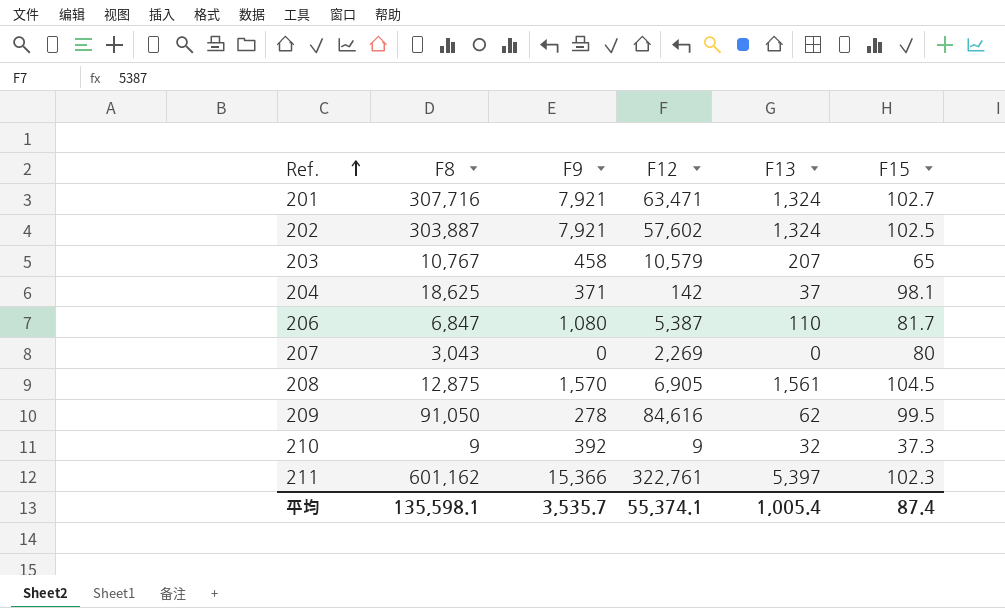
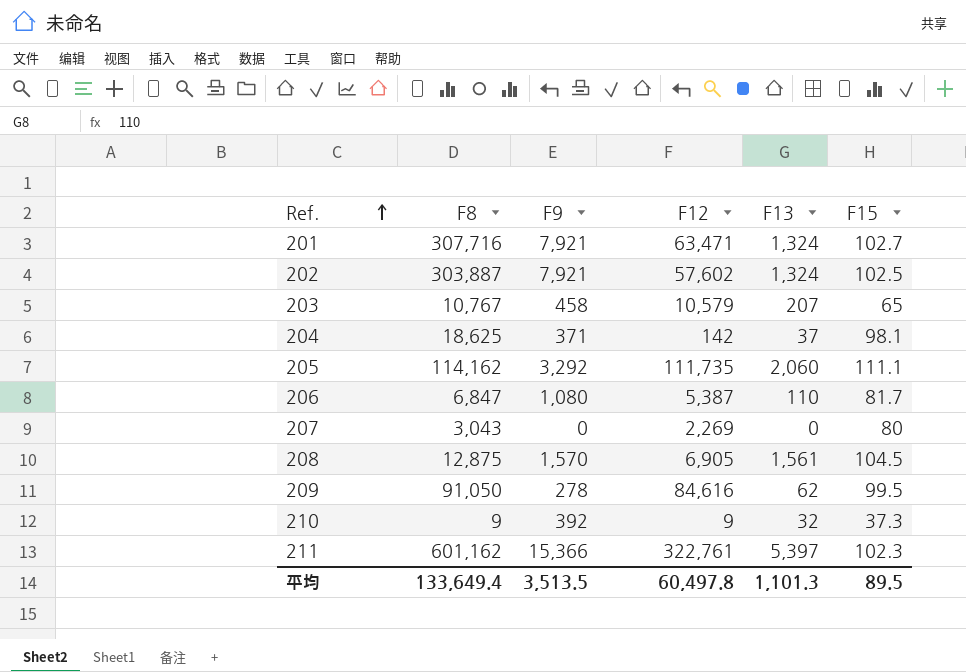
row 205: none -> 114,162 | 3,292 | 111,735 | 2,060 | 111.1
平均 | F8: 135,598.1 -> 133,649.4
平均 | F9: 3,535.7 -> 3,513.5
平均 | F12: 55,374.1 -> 60,497.8
平均 | F13: 1,005.4 -> 1,101.3
平均 | F15: 87.4 -> 89.5

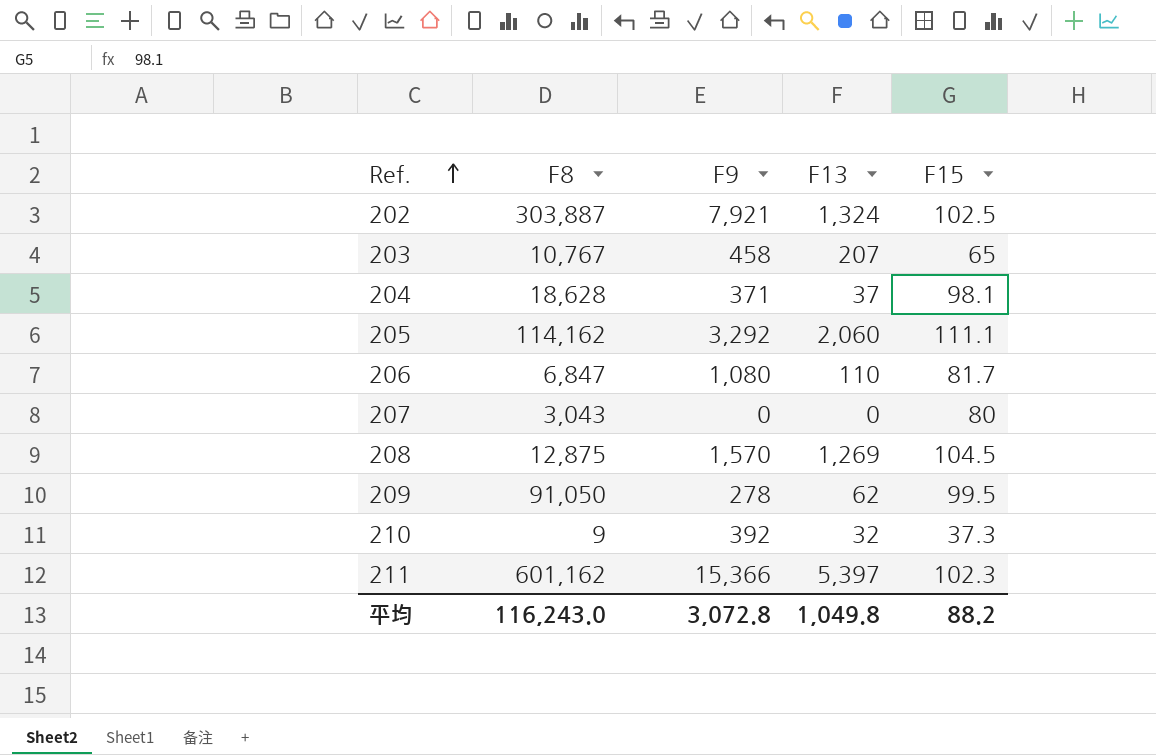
column F12 | position: 4 -> none
row 201: 307,716 | 7,921 | 63,471 | 1,324 | 102.7 -> none
204 | F8: 18,625 -> 18,628
208 | F13: 1,561 -> 1,269
平均 | F8: 133,649.4 -> 116,243.0
平均 | F9: 3,513.5 -> 3,072.8
平均 | F13: 1,101.3 -> 1,049.8
平均 | F15: 89.5 -> 88.2

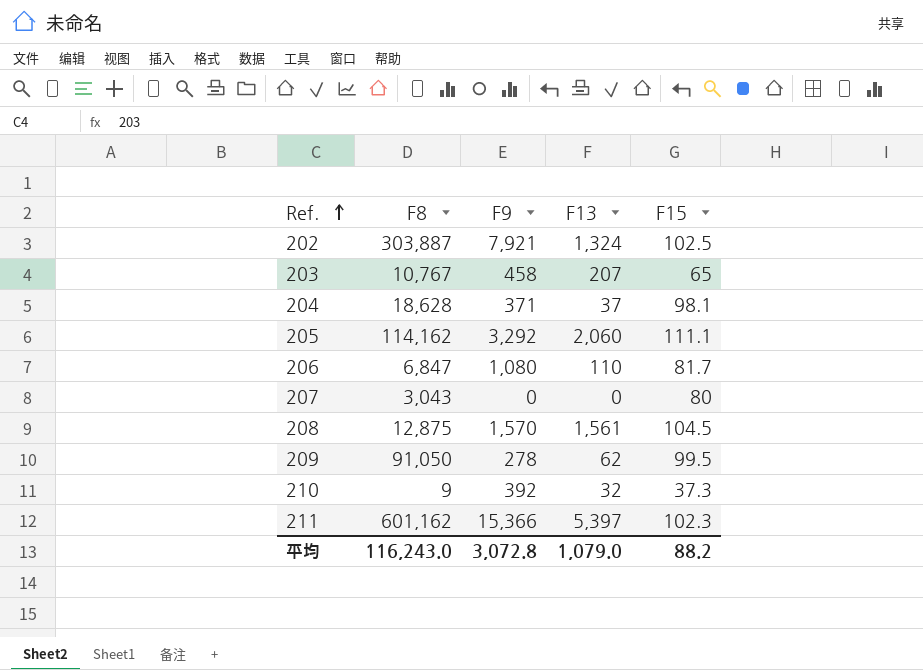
208 | F13: 1,269 -> 1,561
平均 | F13: 1,049.8 -> 1,079.0

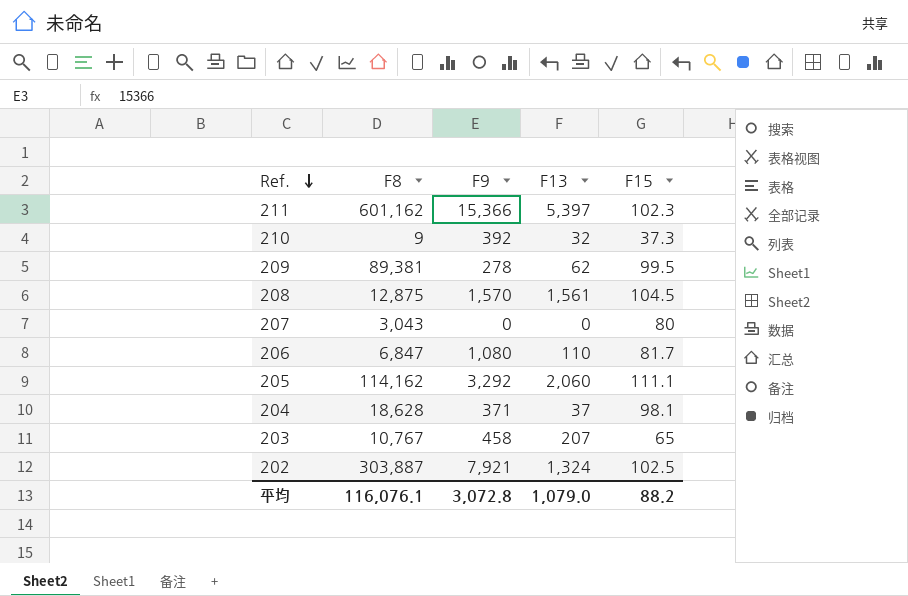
row order: Ref. ascending -> Ref. descending
209 | F8: 91,050 -> 89,381
平均 | F8: 116,243.0 -> 116,076.1

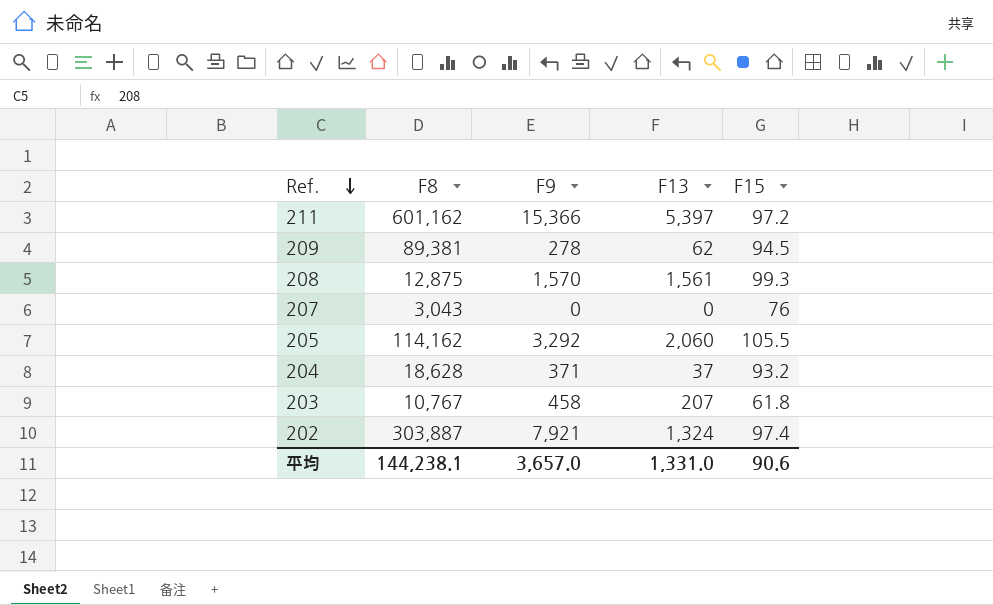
row 210: 9 | 392 | 32 | 37.3 -> none
row 206: 6,847 | 1,080 | 110 | 81.7 -> none
211 | F15: 102.3 -> 97.2
209 | F15: 99.5 -> 94.5
208 | F15: 104.5 -> 99.3
207 | F15: 80 -> 76
205 | F15: 111.1 -> 105.5
204 | F15: 98.1 -> 93.2
203 | F15: 65 -> 61.8
202 | F15: 102.5 -> 97.4
平均 | F8: 116,076.1 -> 144,238.1
平均 | F9: 3,072.8 -> 3,657.0
平均 | F13: 1,079.0 -> 1,331.0
平均 | F15: 88.2 -> 90.6

